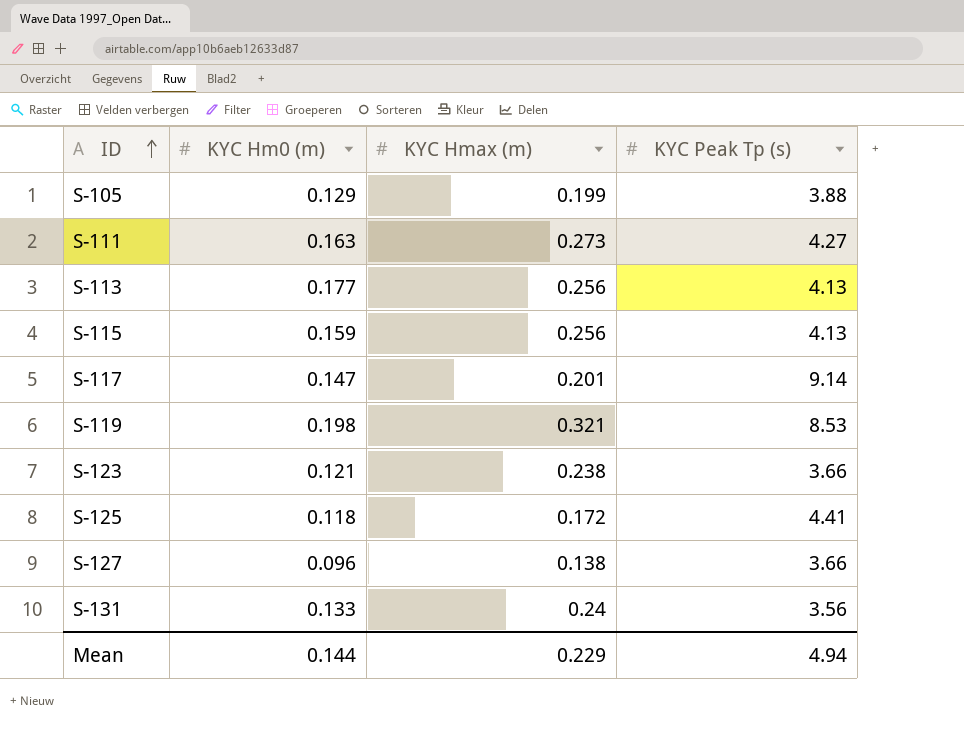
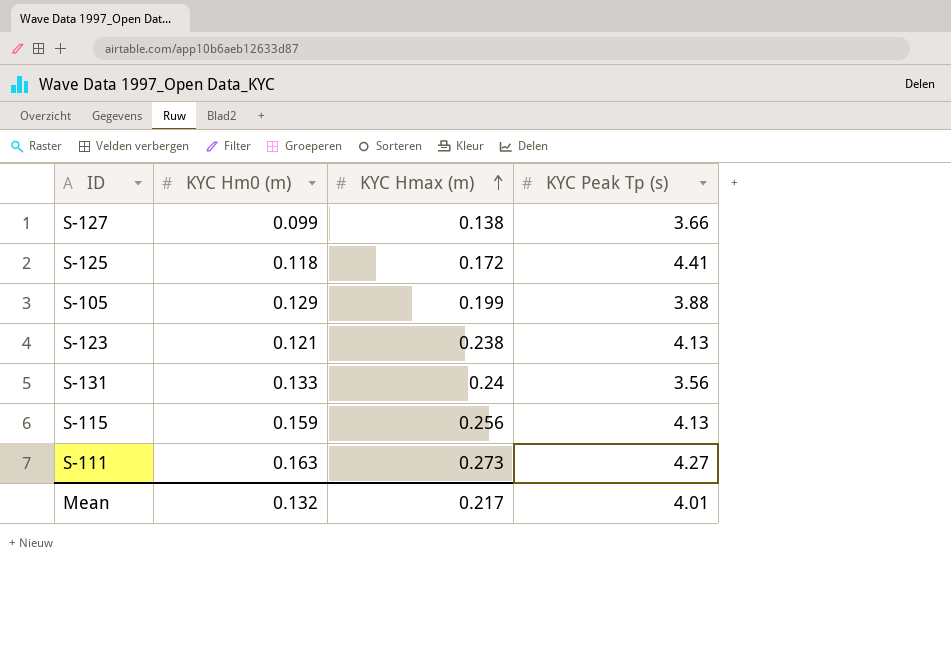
row order: ID ascending -> KYC Hmax (m) ascending
row S-113: 0.177 | 0.256 | 4.13 -> none
row S-117: 0.147 | 0.201 | 9.14 -> none
row S-119: 0.198 | 0.321 | 8.53 -> none
S-127 | KYC Hm0 (m): 0.096 -> 0.099
S-123 | KYC Peak Tp (s): 3.66 -> 4.13
Mean | KYC Hm0 (m): 0.144 -> 0.132
Mean | KYC Hmax (m): 0.229 -> 0.217
Mean | KYC Peak Tp (s): 4.94 -> 4.01

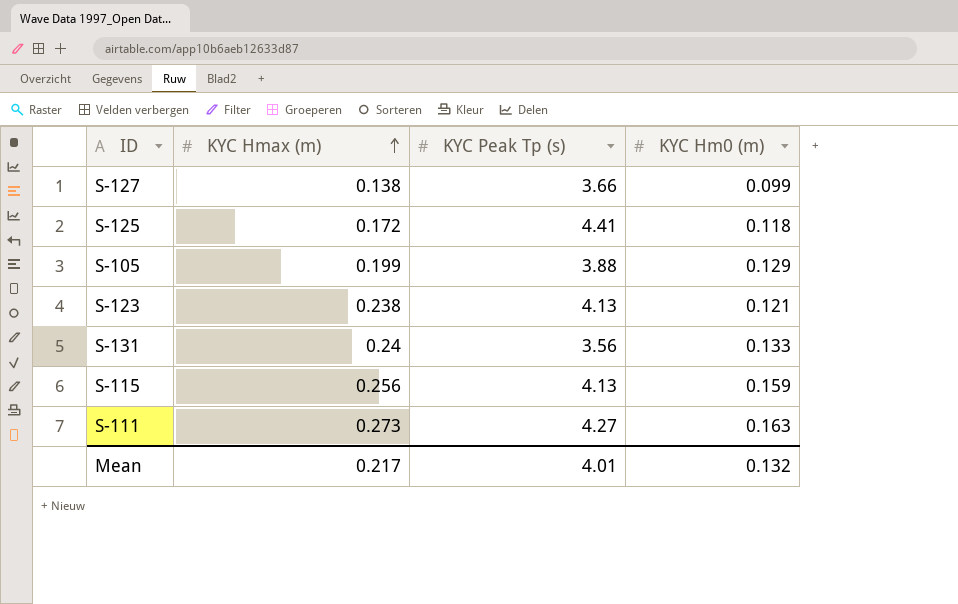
column KYC Hm0 (m) | position: 2 -> 4

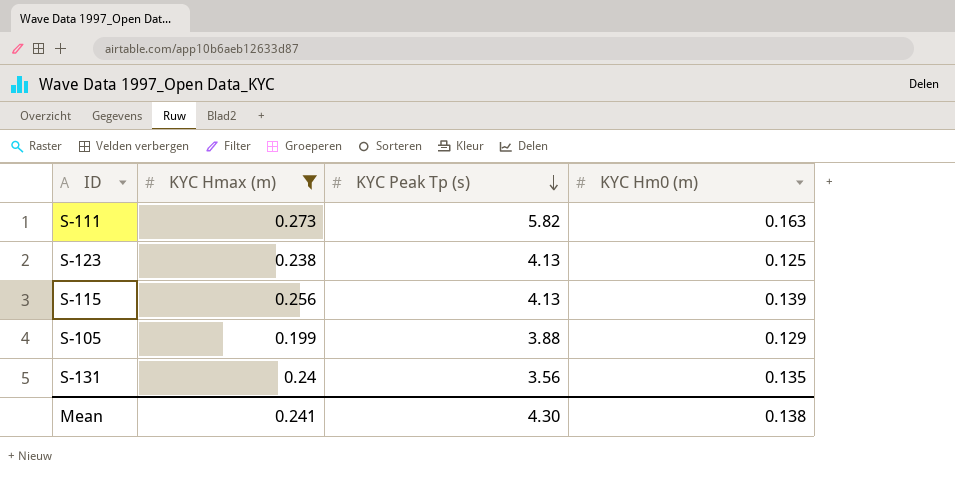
filter: none -> KYC Hmax (m) >= 0.199
row order: KYC Hmax (m) ascending -> KYC Peak Tp (s) descending
S-111 | KYC Peak Tp (s): 4.27 -> 5.82
S-123 | KYC Hm0 (m): 0.121 -> 0.125
S-115 | KYC Hm0 (m): 0.159 -> 0.139
S-131 | KYC Hm0 (m): 0.133 -> 0.135
Mean | KYC Hmax (m): 0.217 -> 0.241
Mean | KYC Peak Tp (s): 4.01 -> 4.30
Mean | KYC Hm0 (m): 0.132 -> 0.138

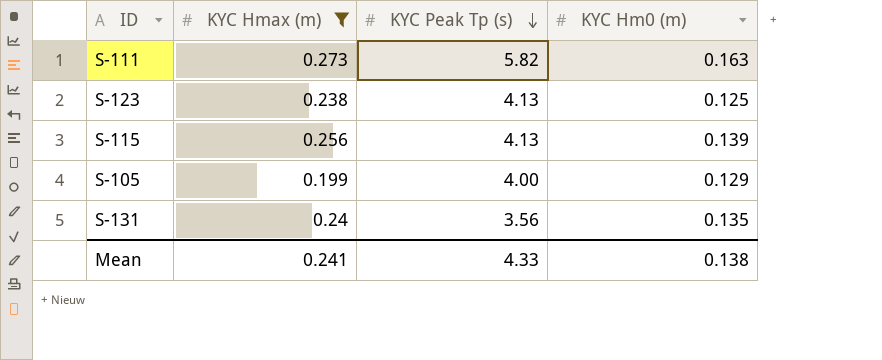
S-105 | KYC Peak Tp (s): 3.88 -> 4.00
Mean | KYC Peak Tp (s): 4.30 -> 4.33

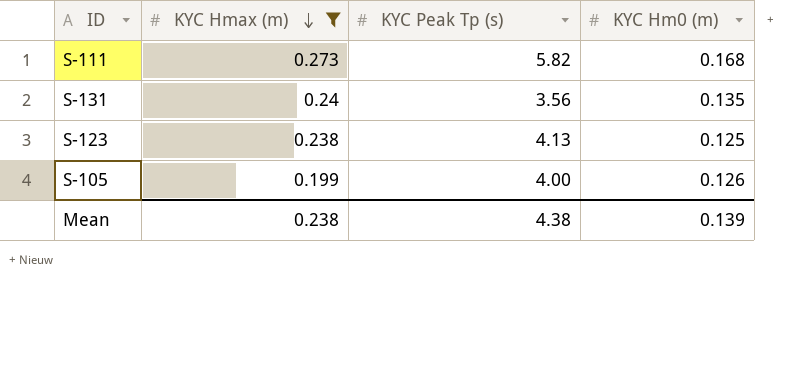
row order: KYC Peak Tp (s) descending -> KYC Hmax (m) descending
row S-115: 0.256 | 4.13 | 0.139 -> none
S-111 | KYC Hm0 (m): 0.163 -> 0.168
S-105 | KYC Hm0 (m): 0.129 -> 0.126
Mean | KYC Hmax (m): 0.241 -> 0.238
Mean | KYC Peak Tp (s): 4.33 -> 4.38
Mean | KYC Hm0 (m): 0.138 -> 0.139

